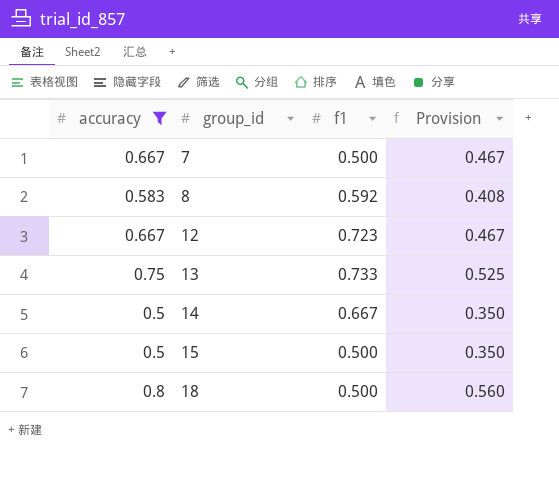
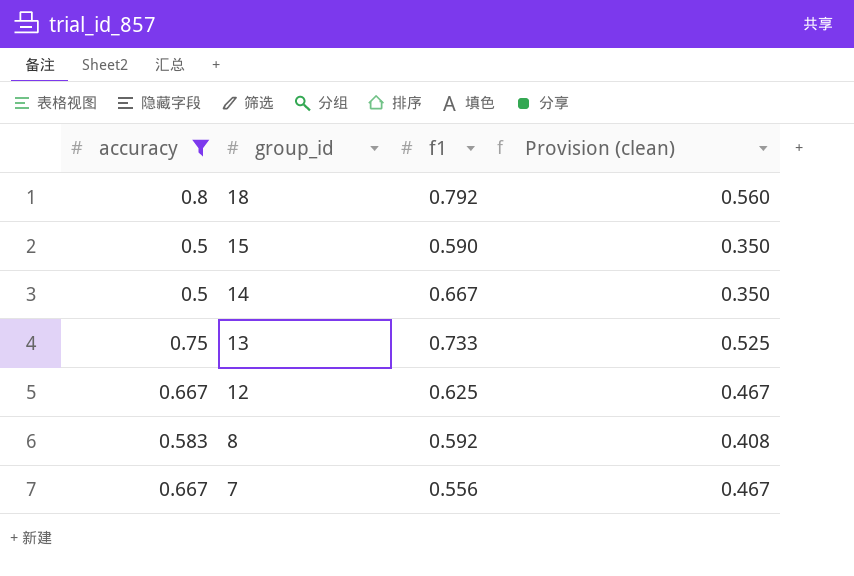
row order: group_id ascending -> group_id descending
column name: Provision -> Provision (clean)
18 | f1: 0.500 -> 0.792
15 | f1: 0.500 -> 0.590
12 | f1: 0.723 -> 0.625
7 | f1: 0.500 -> 0.556

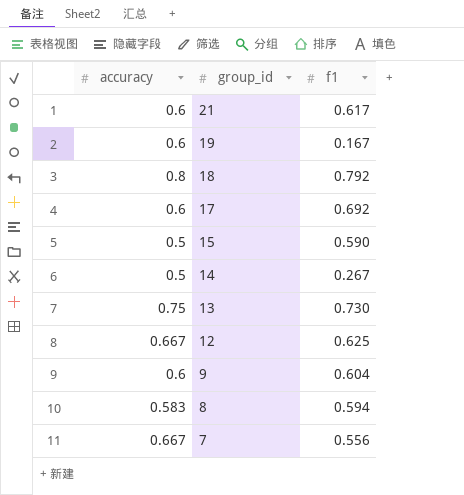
filter: accuracy != 0.6 -> none
column Provision (clean) | formula: [accuracy] * 0.7 -> none
14 | f1: 0.667 -> 0.267
13 | f1: 0.733 -> 0.730
8 | f1: 0.592 -> 0.594

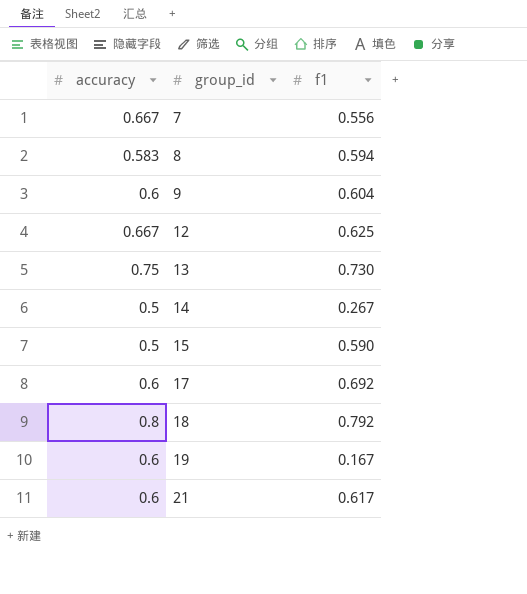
row order: group_id descending -> group_id ascending

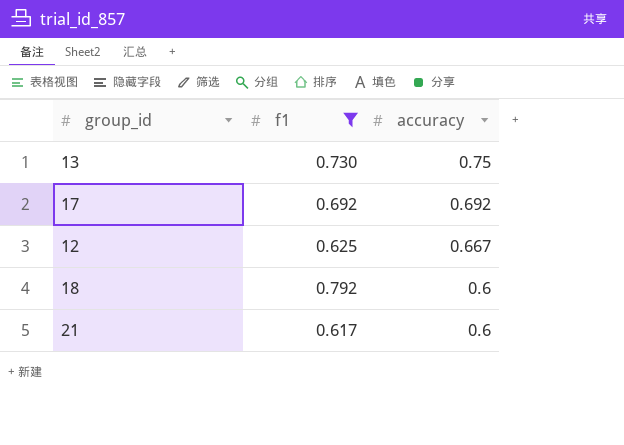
filter: none -> f1 >= 0.617
row order: group_id ascending -> accuracy descending
column accuracy | position: 1 -> 3
17 | accuracy: 0.6 -> 0.692
18 | accuracy: 0.8 -> 0.6

